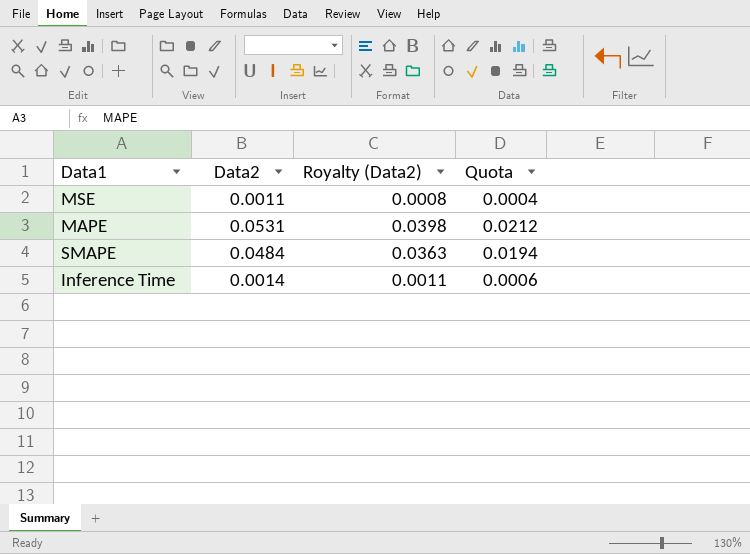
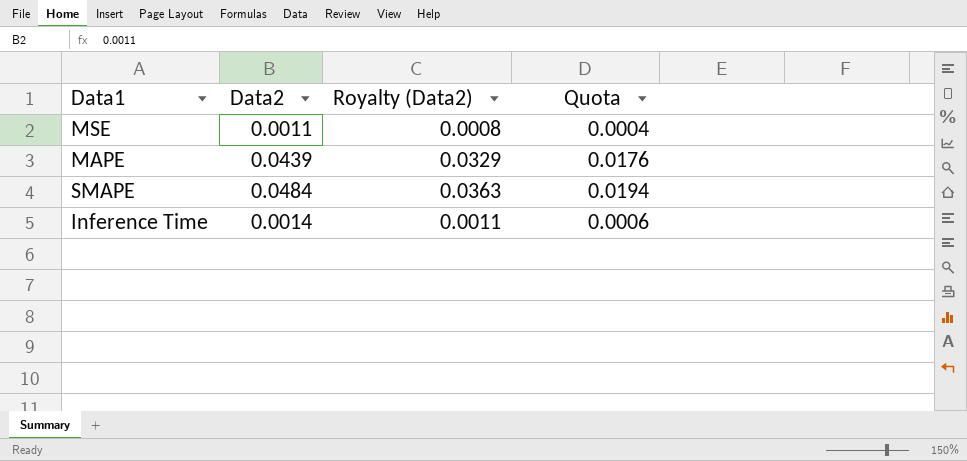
MAPE | Data2: 0.0531 -> 0.0439
MAPE | Royalty (Data2): 0.0398 -> 0.0329
MAPE | Quota: 0.0212 -> 0.0176

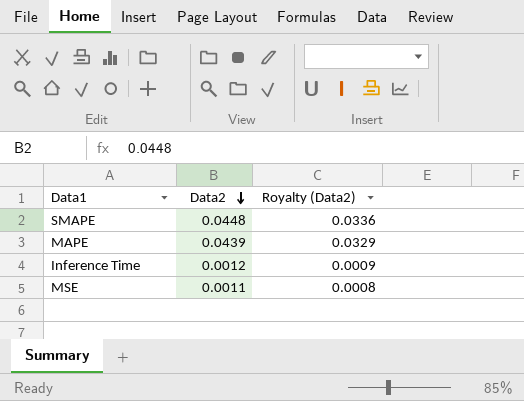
row order: none -> Data2 descending
column Quota | formula: [Data2] * 0.4 -> none
SMAPE | Data2: 0.0484 -> 0.0448
SMAPE | Royalty (Data2): 0.0363 -> 0.0336
Inference Time | Data2: 0.0014 -> 0.0012
Inference Time | Royalty (Data2): 0.0011 -> 0.0009

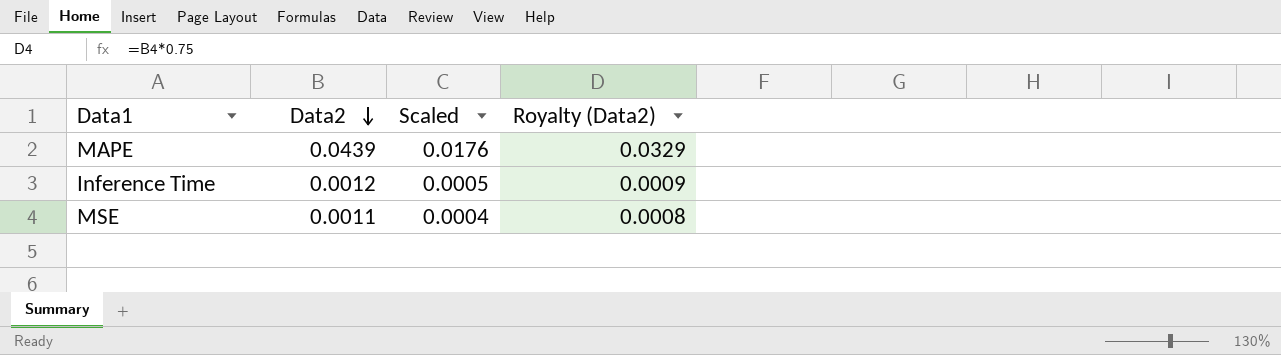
column Scaled | formula: none -> [Data2] * 0.4
row SMAPE: 0.0448 | 0.0336 -> none

